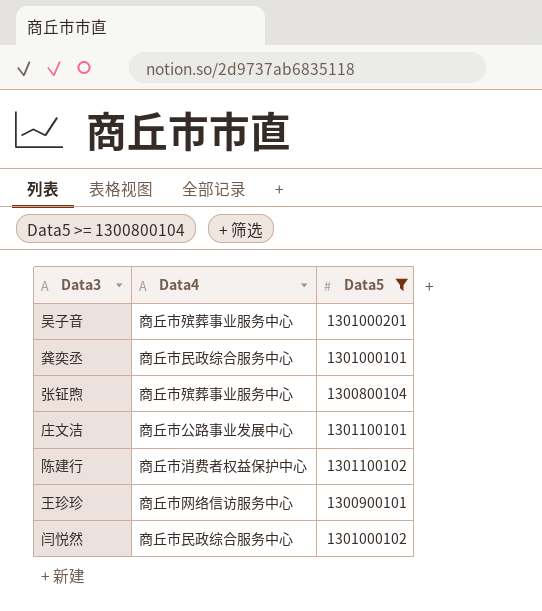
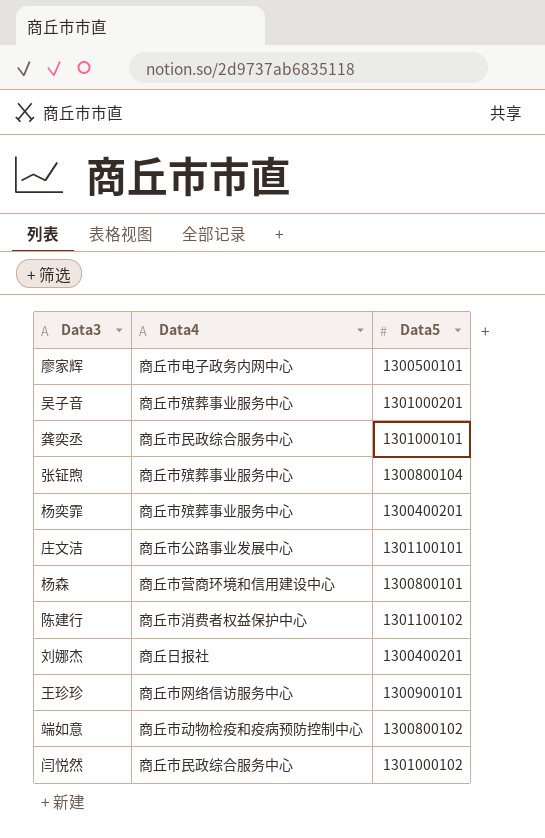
filter: Data5 >= 1300800104 -> none

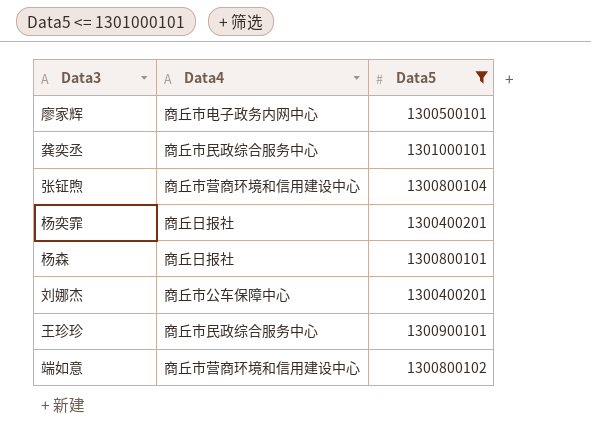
filter: none -> Data5 <= 1301000101
张钲煦 | Data4: 商丘市殡葬事业服务中心 -> 商丘市营商环境和信用建设中心
杨奕霏 | Data4: 商丘市殡葬事业服务中心 -> 商丘日报社
杨森 | Data4: 商丘市营商环境和信用建设中心 -> 商丘日报社
刘娜杰 | Data4: 商丘日报社 -> 商丘市公车保障中心
王珍珍 | Data4: 商丘市网络信访服务中心 -> 商丘市民政综合服务中心
端如意 | Data4: 商丘市动物检疫和疫病预防控制中心 -> 商丘市营商环境和信用建设中心

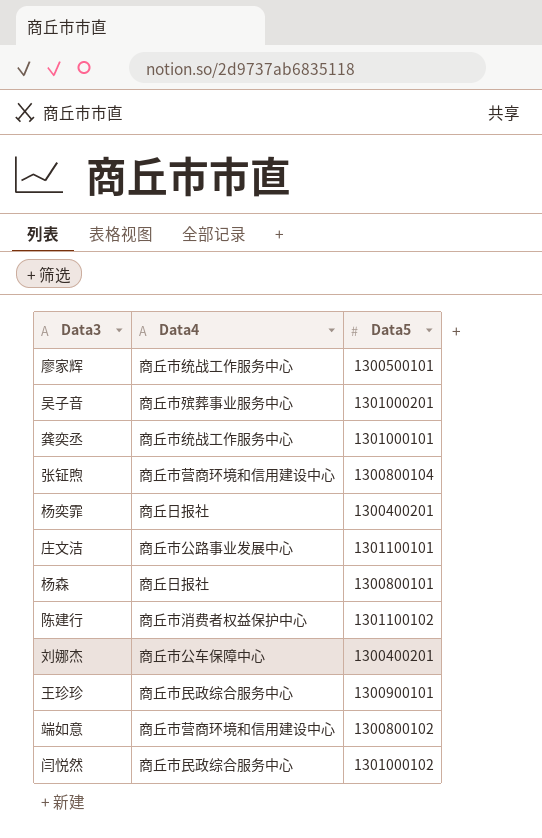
filter: Data5 <= 1301000101 -> none
廖家辉 | Data4: 商丘市电子政务内网中心 -> 商丘市统战工作服务中心
龚奕丞 | Data4: 商丘市民政综合服务中心 -> 商丘市统战工作服务中心

